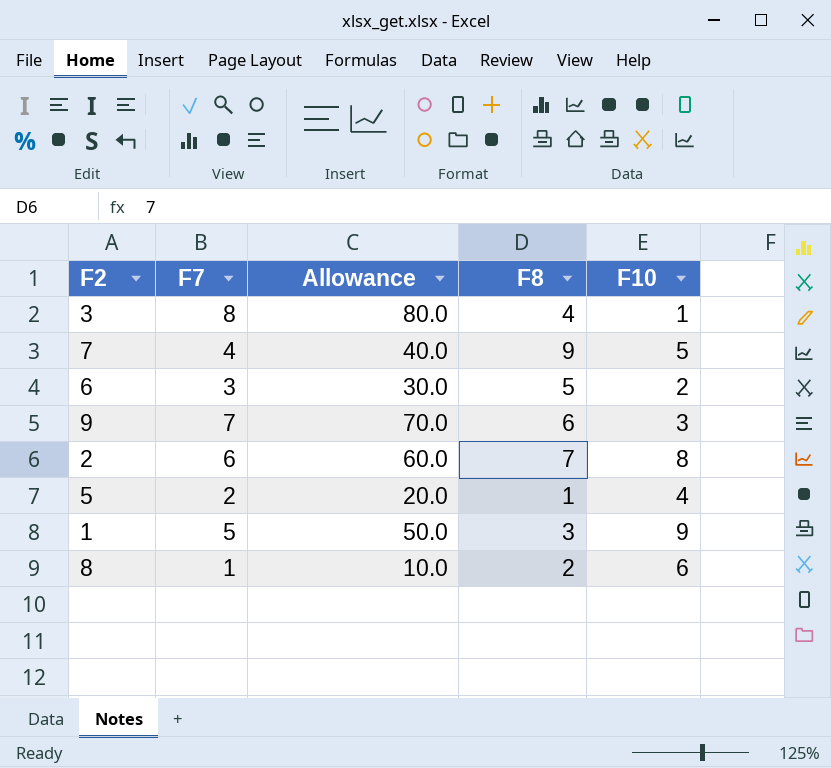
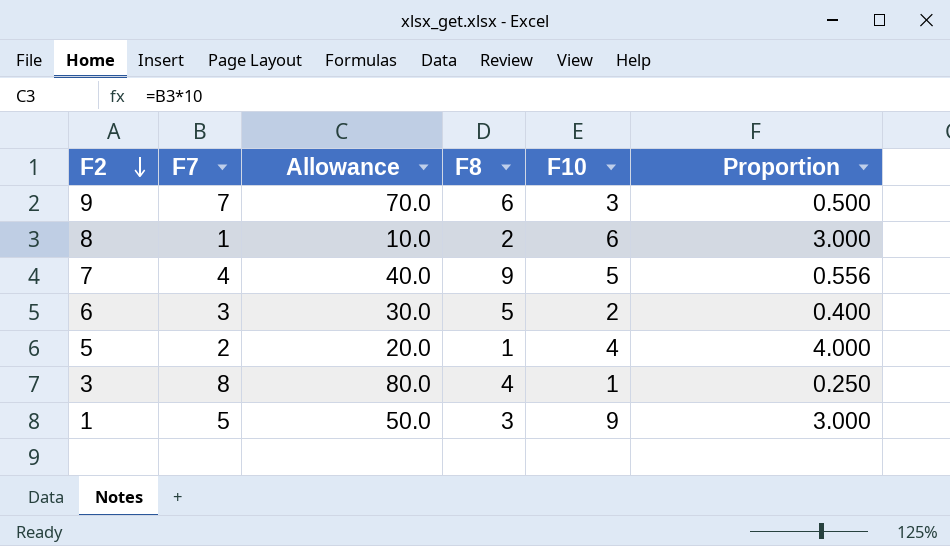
row order: none -> F2 descending
column Proportion | formula: none -> [F10] / [F8]
row 2: 6 | 60.0 | 7 | 8 -> none

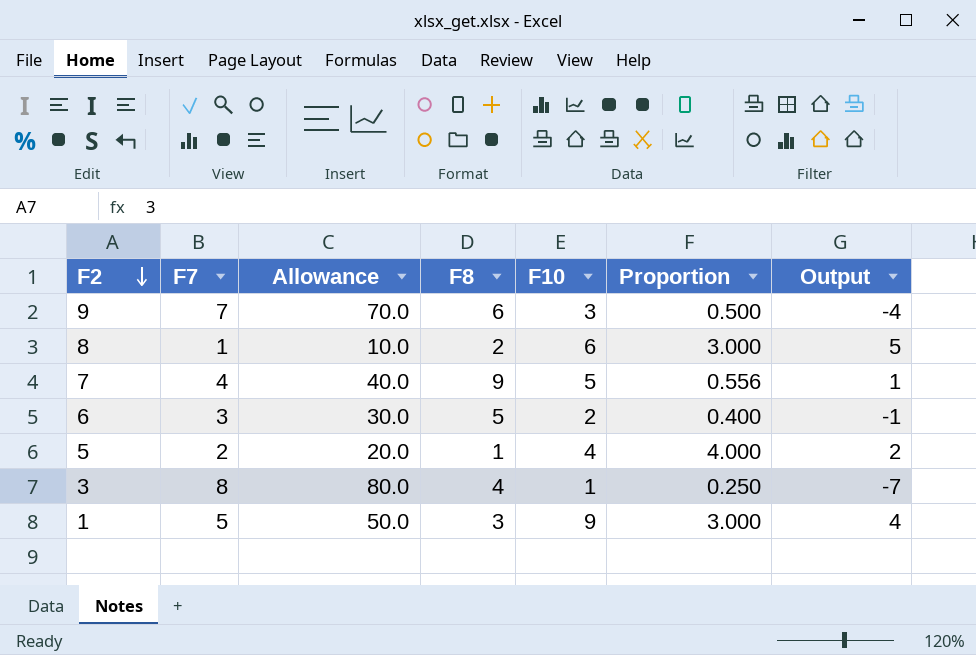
column Output | formula: none -> [F10] - [F7]

